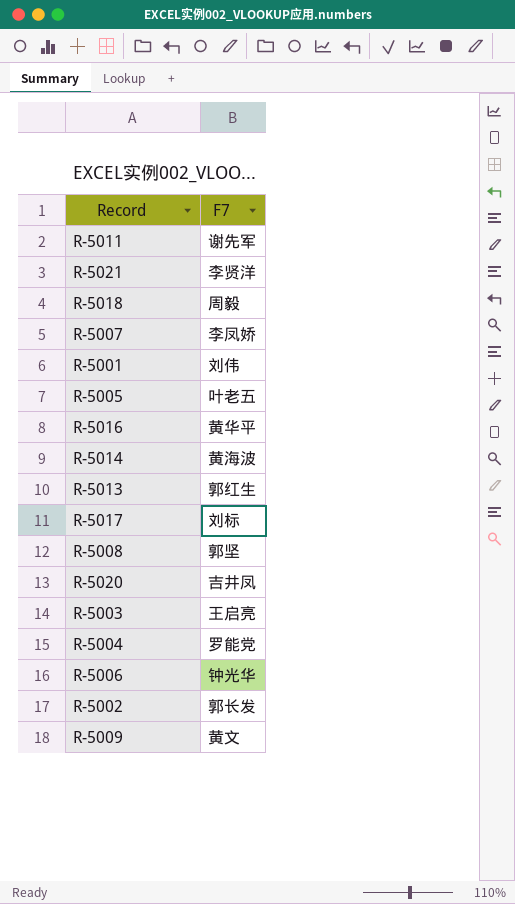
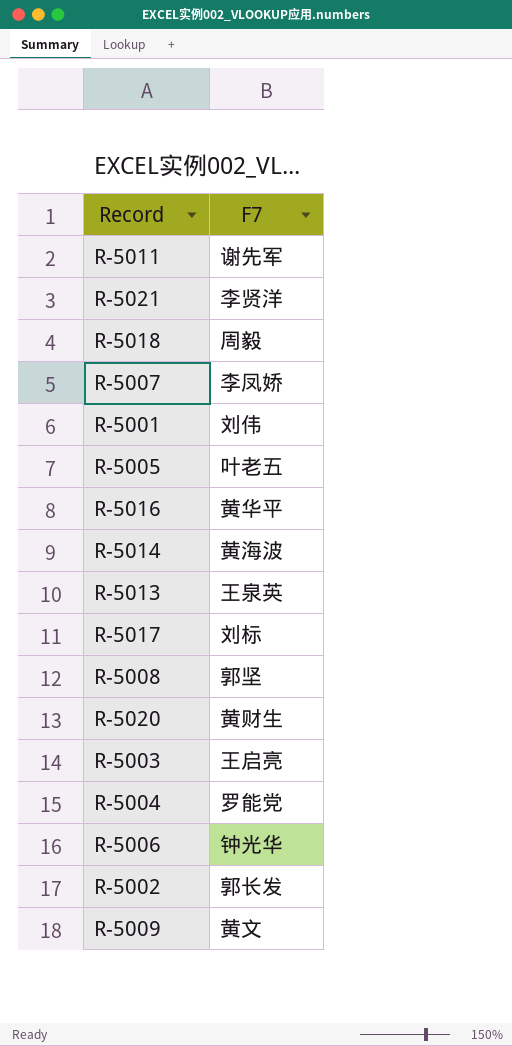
R-5013 | F7: 郭红生 -> 王泉英
R-5020 | F7: 吉井凤 -> 黄财生

